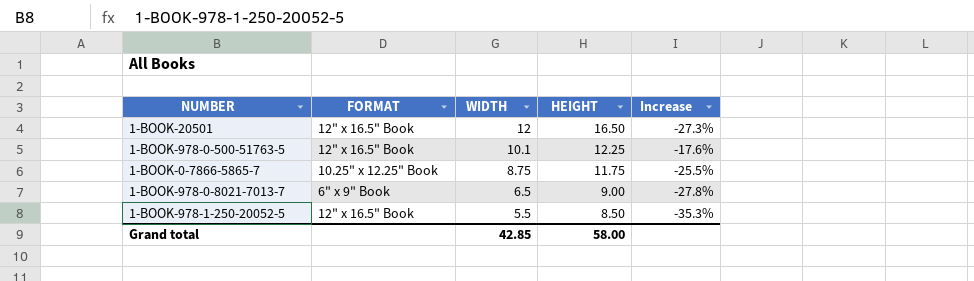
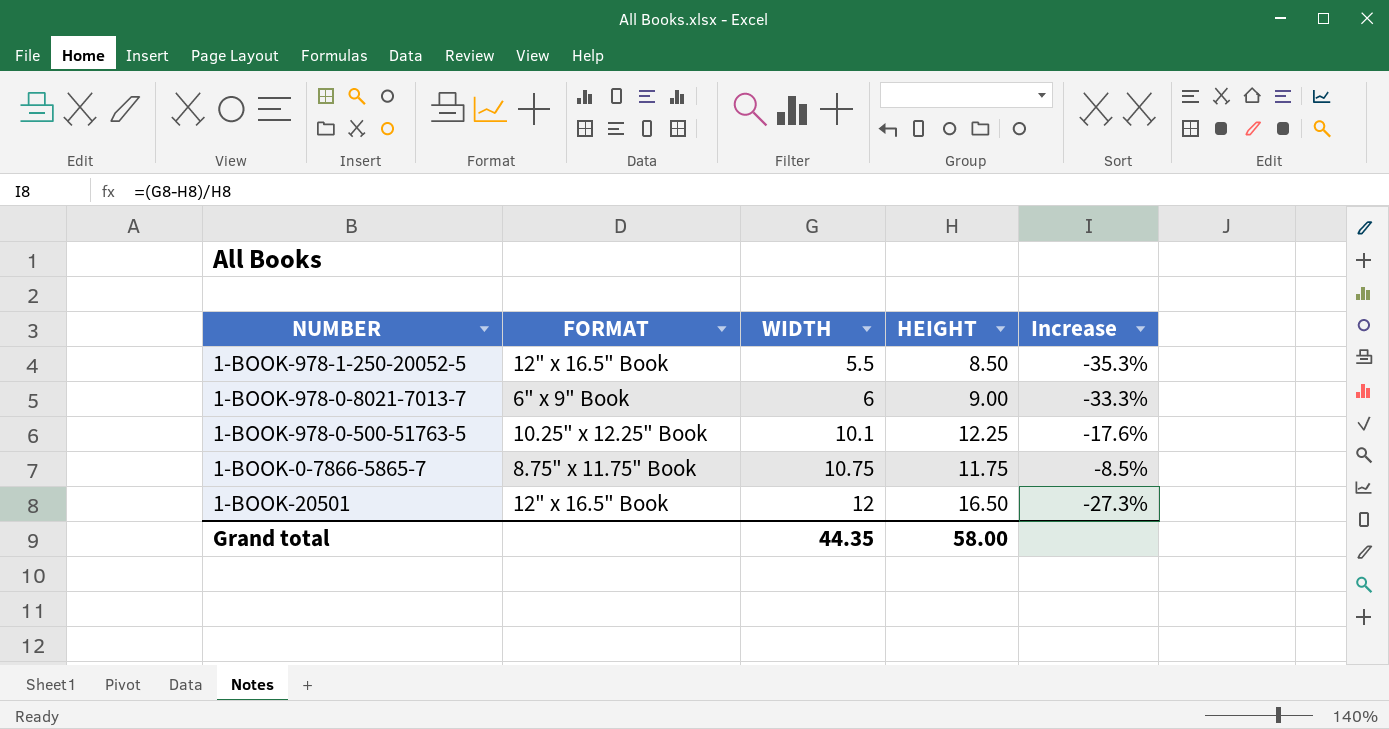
row order: WIDTH descending -> WIDTH ascending
1-BOOK-978-0-8021-7013-7 | WIDTH: 6.5 -> 6
1-BOOK-978-0-8021-7013-7 | Increase: -27.8% -> -33.3%
1-BOOK-978-0-500-51763-5 | FORMAT: 12" x 16.5" Book -> 10.25" x 12.25" Book
1-BOOK-0-7866-5865-7 | FORMAT: 10.25" x 12.25" Book -> 8.75" x 11.75" Book
1-BOOK-0-7866-5865-7 | WIDTH: 8.75 -> 10.75
1-BOOK-0-7866-5865-7 | Increase: -25.5% -> -8.5%
Grand total | WIDTH: 42.85 -> 44.35

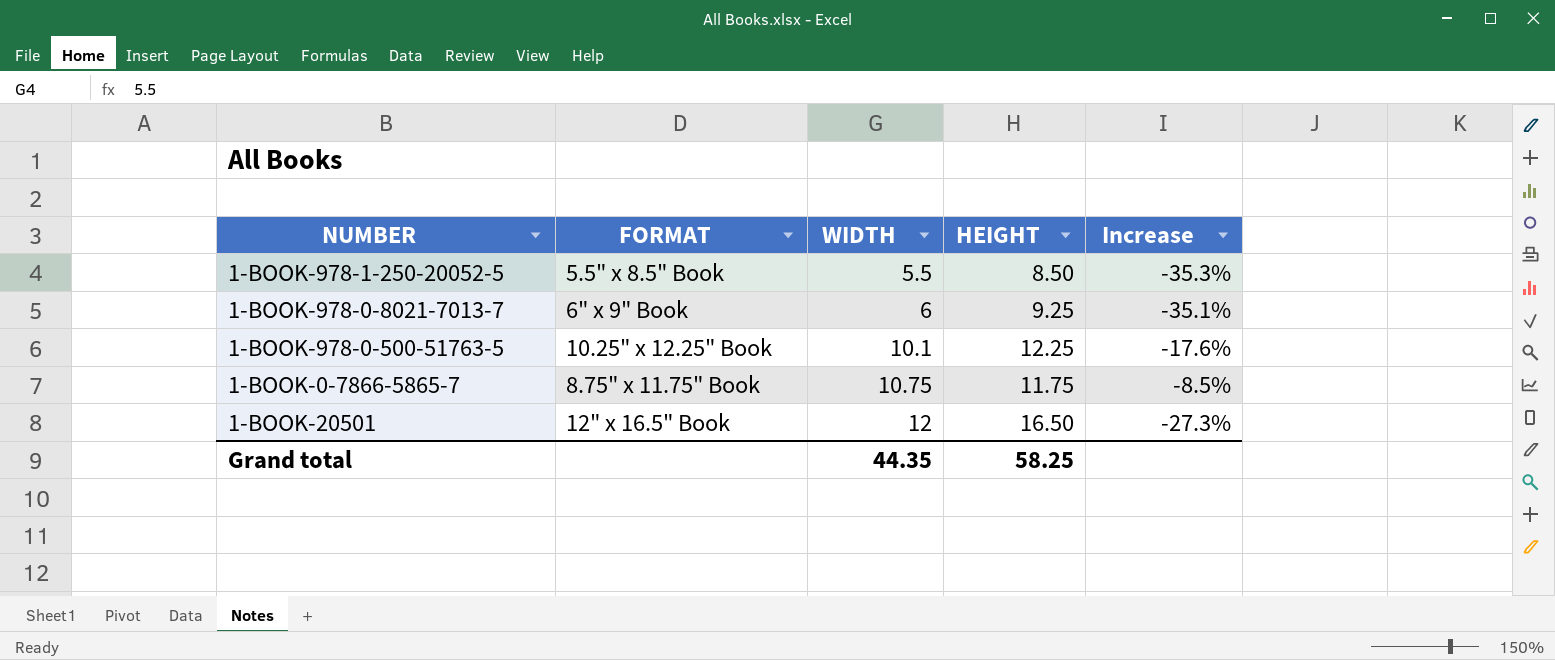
1-BOOK-978-1-250-20052-5 | FORMAT: 12" x 16.5" Book -> 5.5" x 8.5" Book
1-BOOK-978-0-8021-7013-7 | HEIGHT: 9.00 -> 9.25
1-BOOK-978-0-8021-7013-7 | Increase: -33.3% -> -35.1%
Grand total | HEIGHT: 58.00 -> 58.25

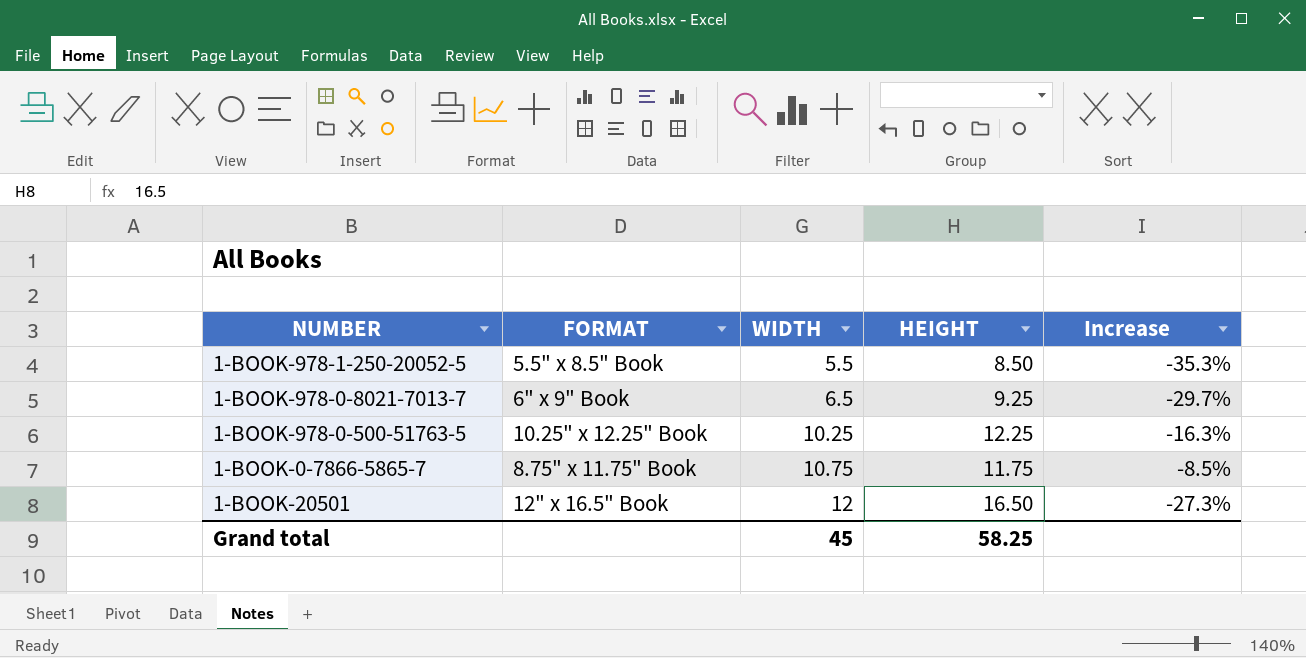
1-BOOK-978-0-8021-7013-7 | WIDTH: 6 -> 6.5
1-BOOK-978-0-8021-7013-7 | Increase: -35.1% -> -29.7%
1-BOOK-978-0-500-51763-5 | WIDTH: 10.1 -> 10.25
1-BOOK-978-0-500-51763-5 | Increase: -17.6% -> -16.3%
Grand total | WIDTH: 44.35 -> 45

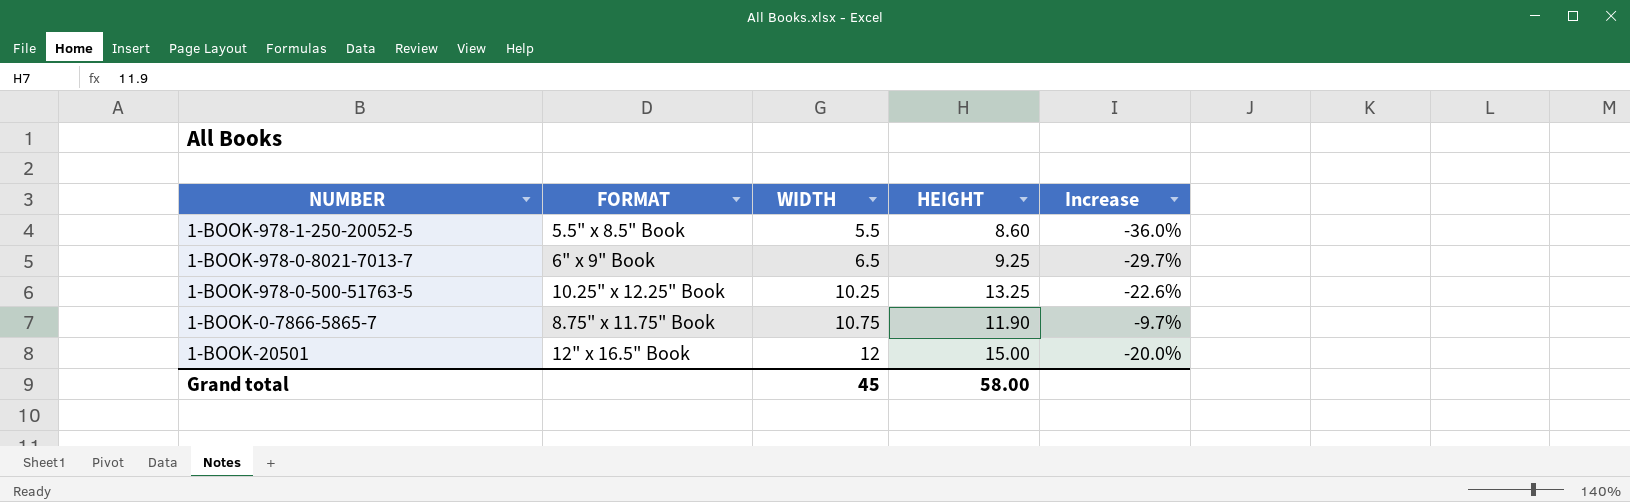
1-BOOK-978-1-250-20052-5 | HEIGHT: 8.50 -> 8.60
1-BOOK-978-1-250-20052-5 | Increase: -35.3% -> -36.0%
1-BOOK-978-0-500-51763-5 | HEIGHT: 12.25 -> 13.25
1-BOOK-978-0-500-51763-5 | Increase: -16.3% -> -22.6%
1-BOOK-0-7866-5865-7 | HEIGHT: 11.75 -> 11.90
1-BOOK-0-7866-5865-7 | Increase: -8.5% -> -9.7%
1-BOOK-20501 | HEIGHT: 16.50 -> 15.00
1-BOOK-20501 | Increase: -27.3% -> -20.0%
Grand total | HEIGHT: 58.25 -> 58.00

